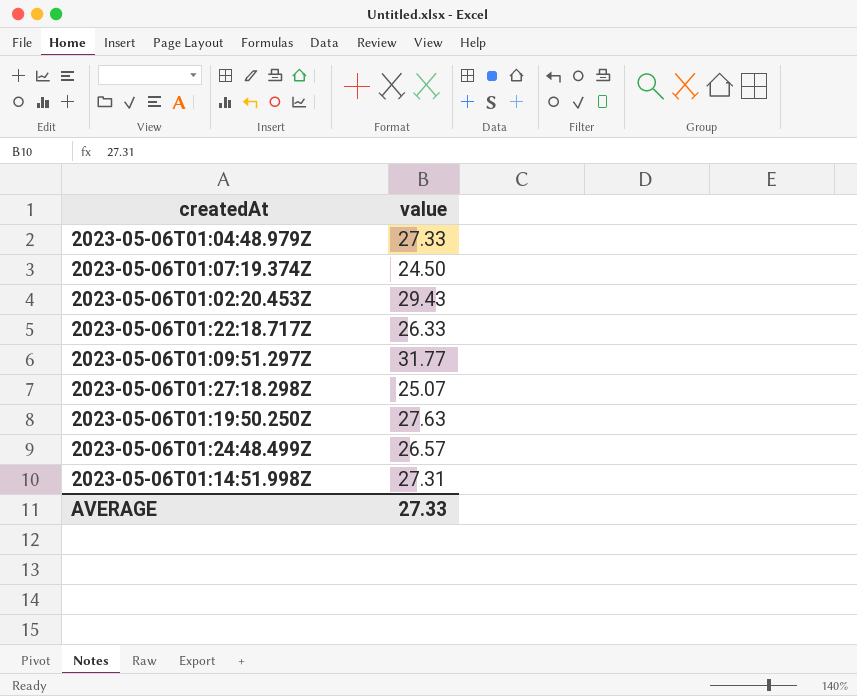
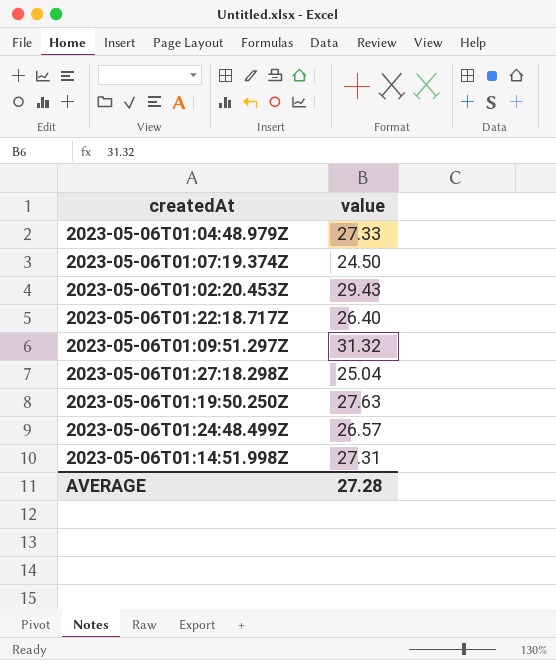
2023-05-06T01:22:18.717Z | value: 26.33 -> 26.40
2023-05-06T01:09:51.297Z | value: 31.77 -> 31.32
2023-05-06T01:27:18.298Z | value: 25.07 -> 25.04
AVERAGE | value: 27.33 -> 27.28

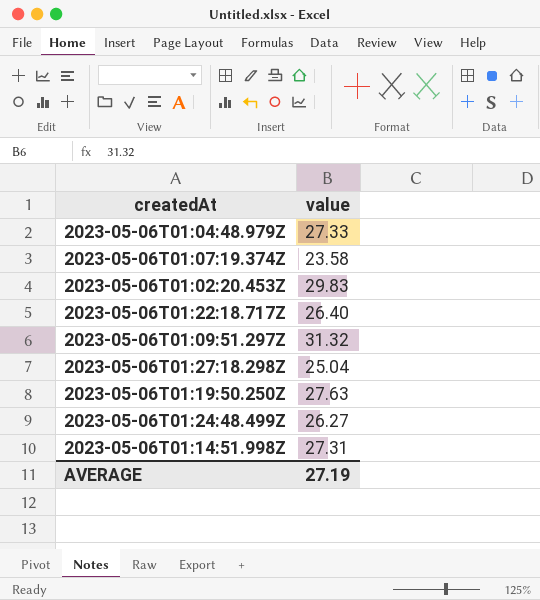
2023-05-06T01:07:19.374Z | value: 24.50 -> 23.58
2023-05-06T01:02:20.453Z | value: 29.43 -> 29.83
2023-05-06T01:24:48.499Z | value: 26.57 -> 26.27
AVERAGE | value: 27.28 -> 27.19

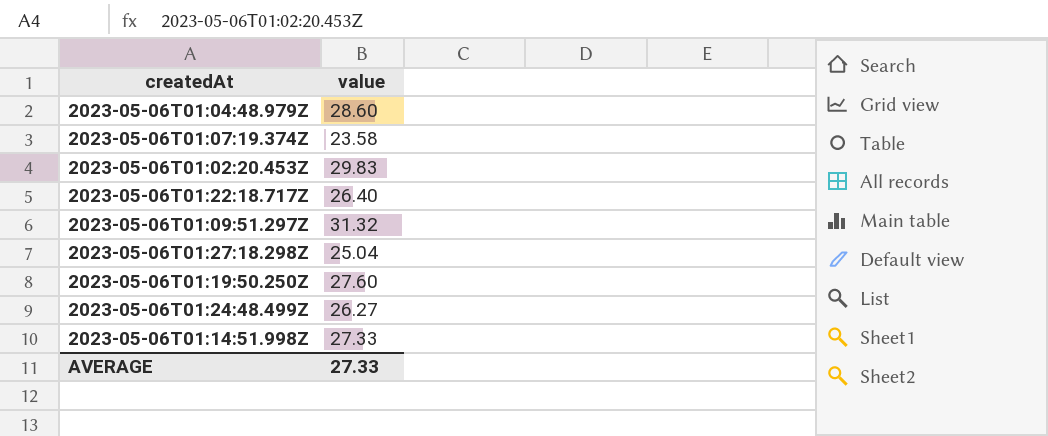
2023-05-06T01:04:48.979Z | value: 27.33 -> 28.60
2023-05-06T01:19:50.250Z | value: 27.63 -> 27.60
2023-05-06T01:14:51.998Z | value: 27.31 -> 27.33
AVERAGE | value: 27.19 -> 27.33

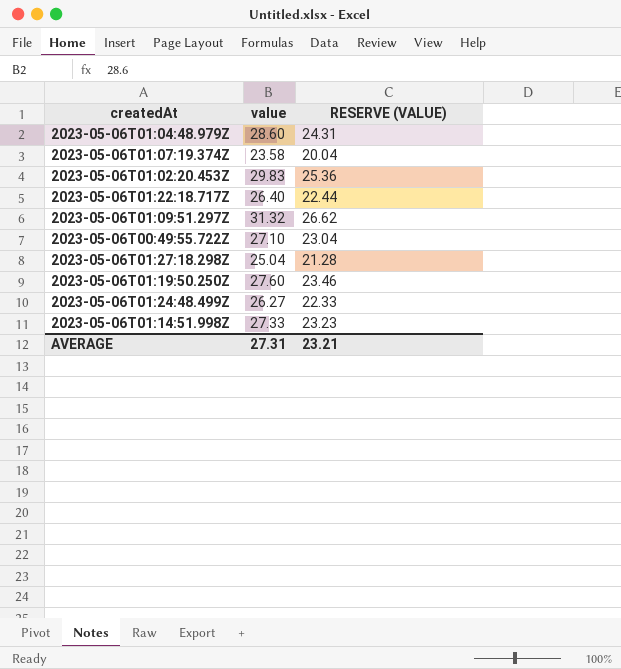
column RESERVE (VALUE) | formula: none -> [value] * 0.85
row 2023-05-06T00:49:55.722Z: none -> 27.10 | 23.04
AVERAGE | value: 27.33 -> 27.31

